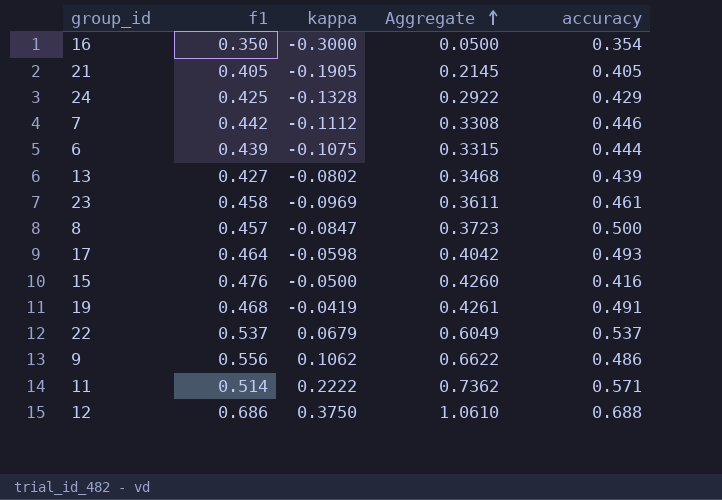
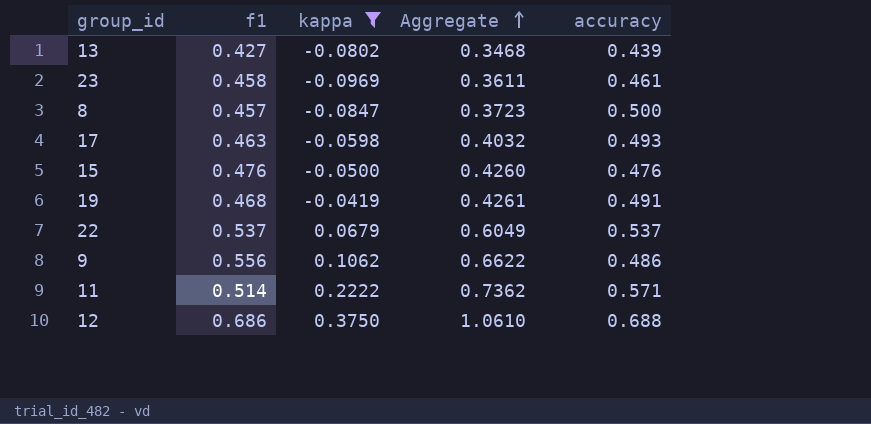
filter: none -> kappa >= -0.0969
17 | f1: 0.464 -> 0.463
17 | Aggregate: 0.4042 -> 0.4032
15 | accuracy: 0.416 -> 0.476

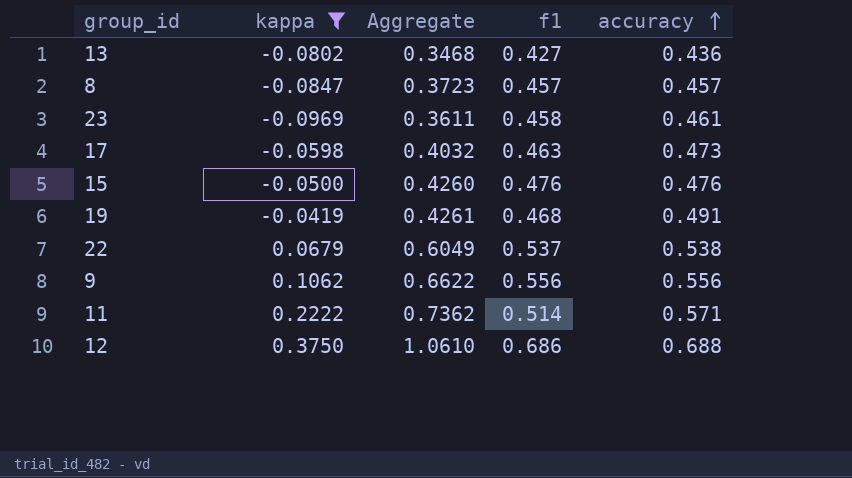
row order: Aggregate ascending -> accuracy ascending
column f1 | position: 2 -> 4
13 | accuracy: 0.439 -> 0.436
8 | accuracy: 0.500 -> 0.457
17 | accuracy: 0.493 -> 0.473
22 | accuracy: 0.537 -> 0.538
9 | accuracy: 0.486 -> 0.556

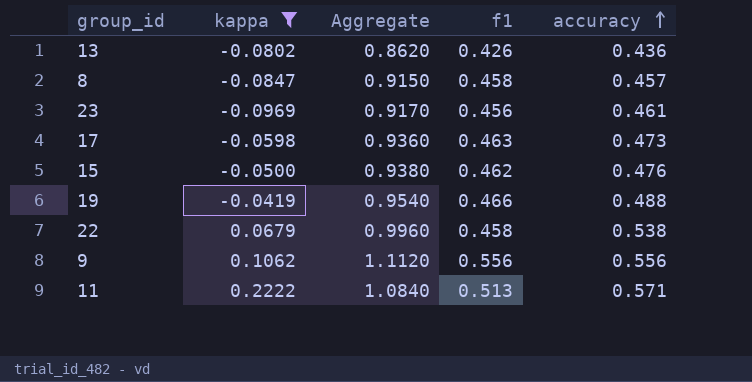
column Aggregate | formula: [kappa] + [f1] -> [f1] + [accuracy]
row 12: 0.3750 | 1.0610 | 0.686 | 0.688 -> none
13 | f1: 0.427 -> 0.426
8 | f1: 0.457 -> 0.458
23 | f1: 0.458 -> 0.456
15 | f1: 0.476 -> 0.462
19 | f1: 0.468 -> 0.466
19 | accuracy: 0.491 -> 0.488
22 | f1: 0.537 -> 0.458
11 | f1: 0.514 -> 0.513

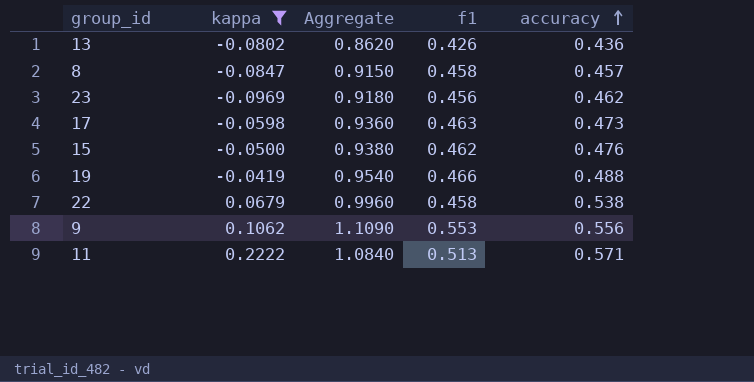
23 | Aggregate: 0.9170 -> 0.9180
23 | accuracy: 0.461 -> 0.462
9 | Aggregate: 1.1120 -> 1.1090
9 | f1: 0.556 -> 0.553

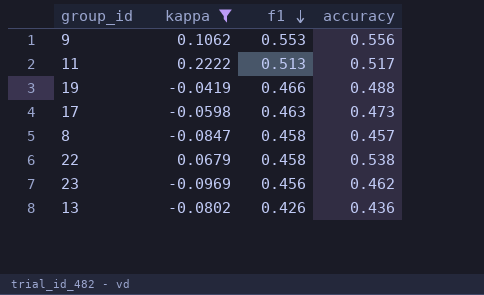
row order: accuracy ascending -> f1 descending
column Aggregate | formula: [f1] + [accuracy] -> none
row 15: -0.0500 | 0.9380 | 0.462 | 0.476 -> none
11 | accuracy: 0.571 -> 0.517

